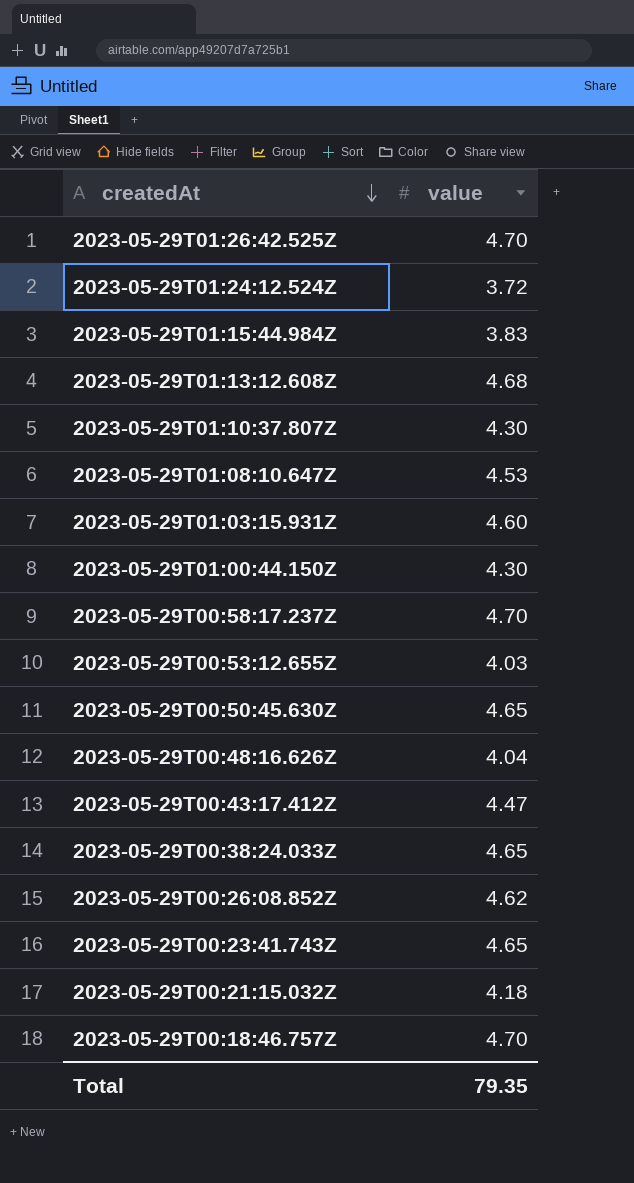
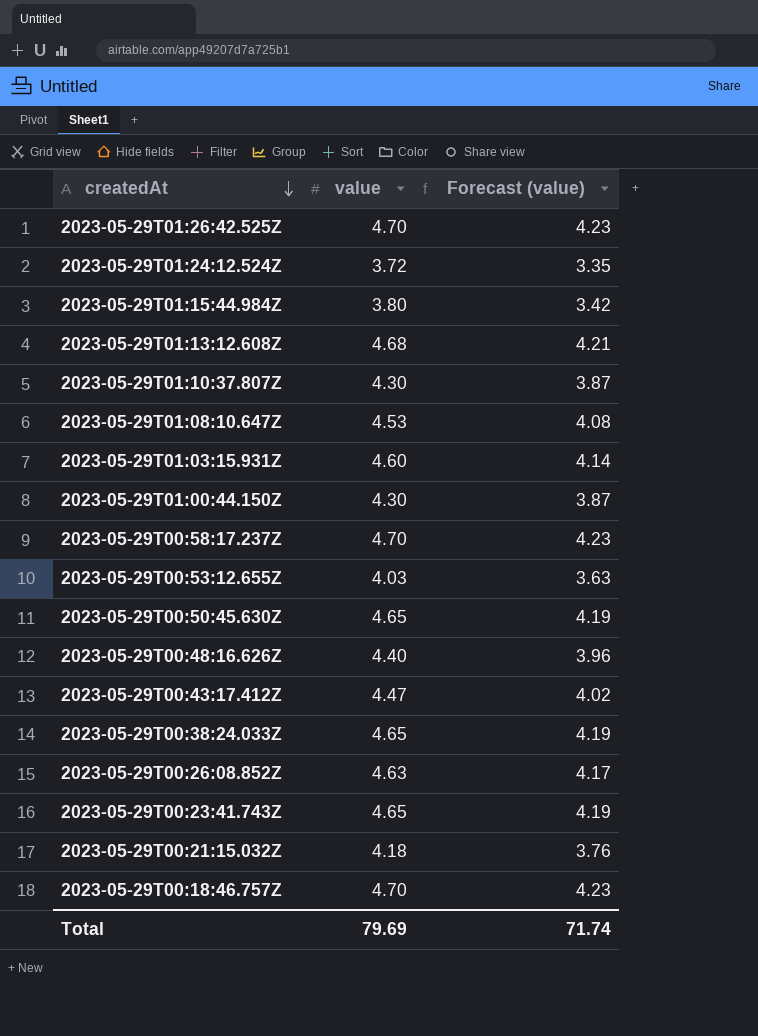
column Forecast (value) | formula: none -> [value] * 0.9
2023-05-29T01:15:44.984Z | value: 3.83 -> 3.80
2023-05-29T00:48:16.626Z | value: 4.04 -> 4.40
2023-05-29T00:26:08.852Z | value: 4.62 -> 4.63
Total | value: 79.35 -> 79.69

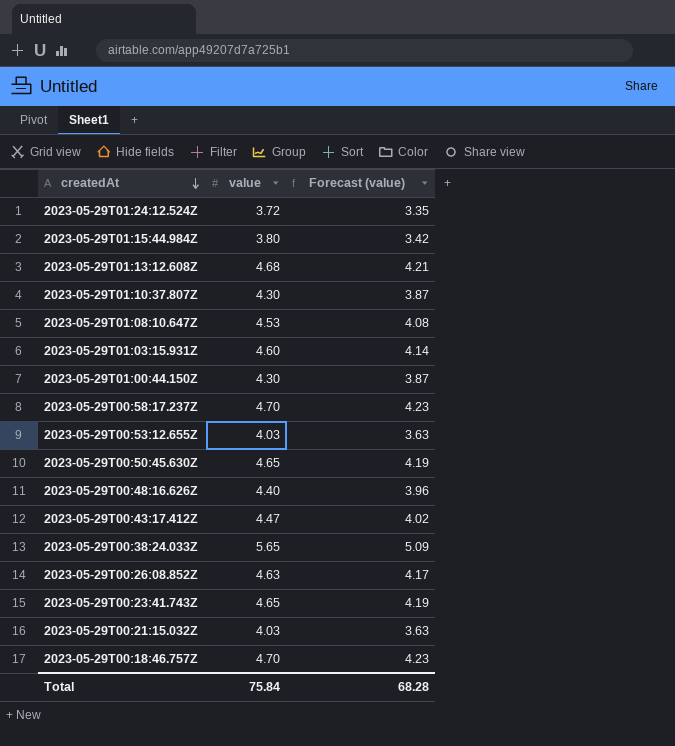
row 2023-05-29T01:26:42.525Z: 4.70 | 4.23 -> none
2023-05-29T00:38:24.033Z | value: 4.65 -> 5.65
2023-05-29T00:38:24.033Z | Forecast (value): 4.19 -> 5.09
2023-05-29T00:21:15.032Z | value: 4.18 -> 4.03
2023-05-29T00:21:15.032Z | Forecast (value): 3.76 -> 3.63
Total | value: 79.69 -> 75.84
Total | Forecast (value): 71.74 -> 68.28

